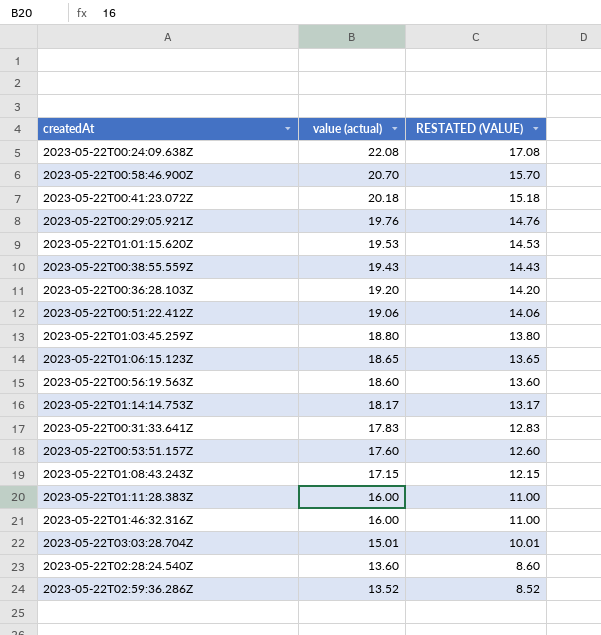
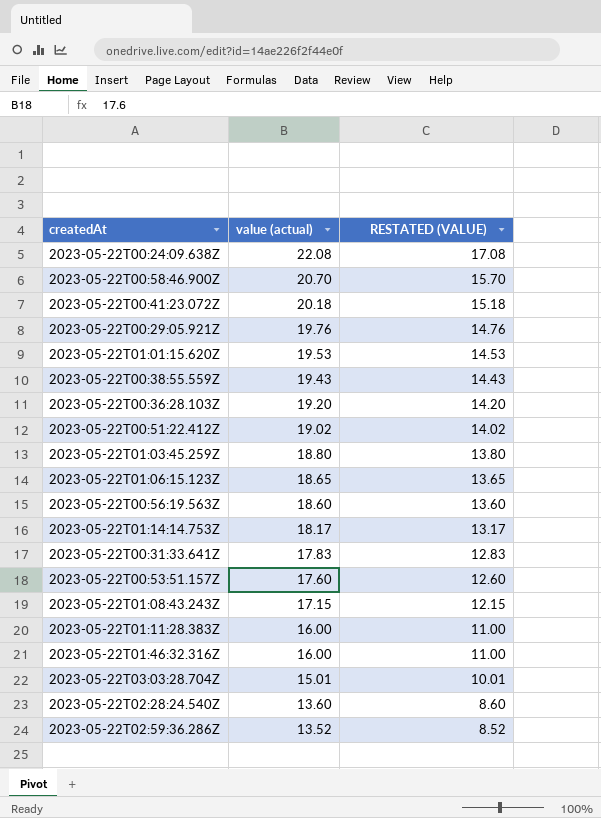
2023-05-22T00:51:22.412Z | value (actual): 19.06 -> 19.02
2023-05-22T00:51:22.412Z | RESTATED (VALUE): 14.06 -> 14.02

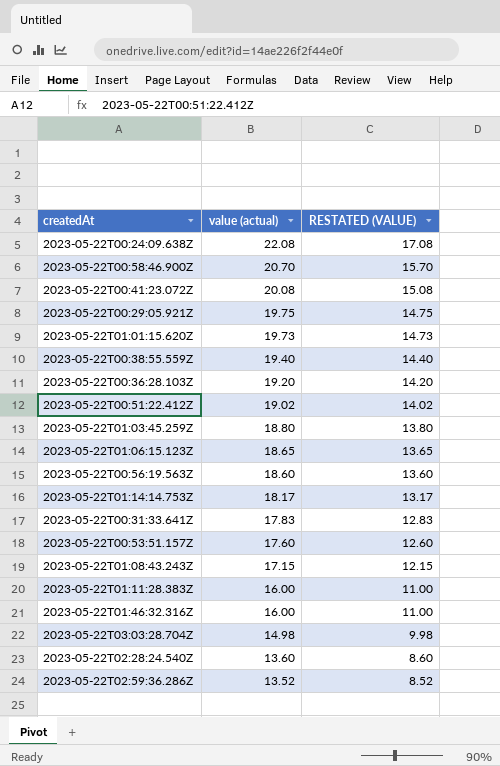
2023-05-22T00:41:23.072Z | value (actual): 20.18 -> 20.08
2023-05-22T00:41:23.072Z | RESTATED (VALUE): 15.18 -> 15.08
2023-05-22T00:29:05.921Z | value (actual): 19.76 -> 19.75
2023-05-22T00:29:05.921Z | RESTATED (VALUE): 14.76 -> 14.75
2023-05-22T01:01:15.620Z | value (actual): 19.53 -> 19.73
2023-05-22T01:01:15.620Z | RESTATED (VALUE): 14.53 -> 14.73
2023-05-22T00:38:55.559Z | value (actual): 19.43 -> 19.40
2023-05-22T00:38:55.559Z | RESTATED (VALUE): 14.43 -> 14.40
2023-05-22T03:03:28.704Z | value (actual): 15.01 -> 14.98
2023-05-22T03:03:28.704Z | RESTATED (VALUE): 10.01 -> 9.98

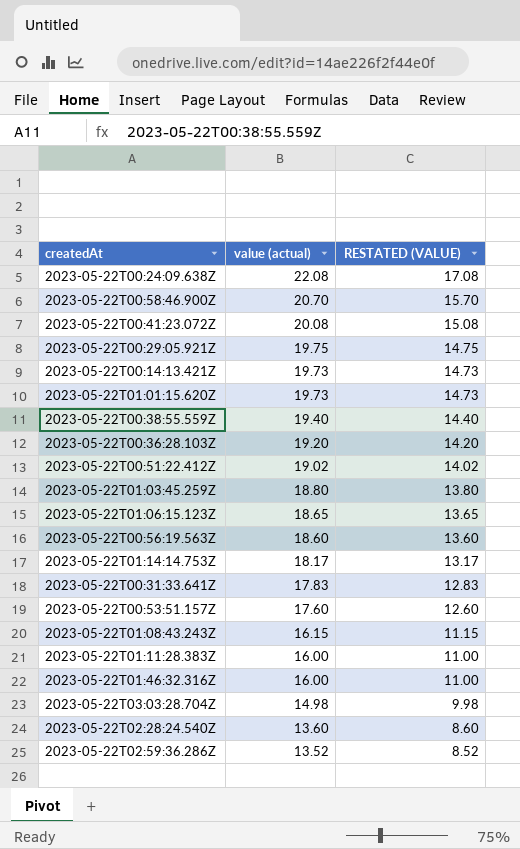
row 2023-05-22T00:14:13.421Z: none -> 19.73 | 14.73
2023-05-22T01:08:43.243Z | value (actual): 17.15 -> 16.15
2023-05-22T01:08:43.243Z | RESTATED (VALUE): 12.15 -> 11.15

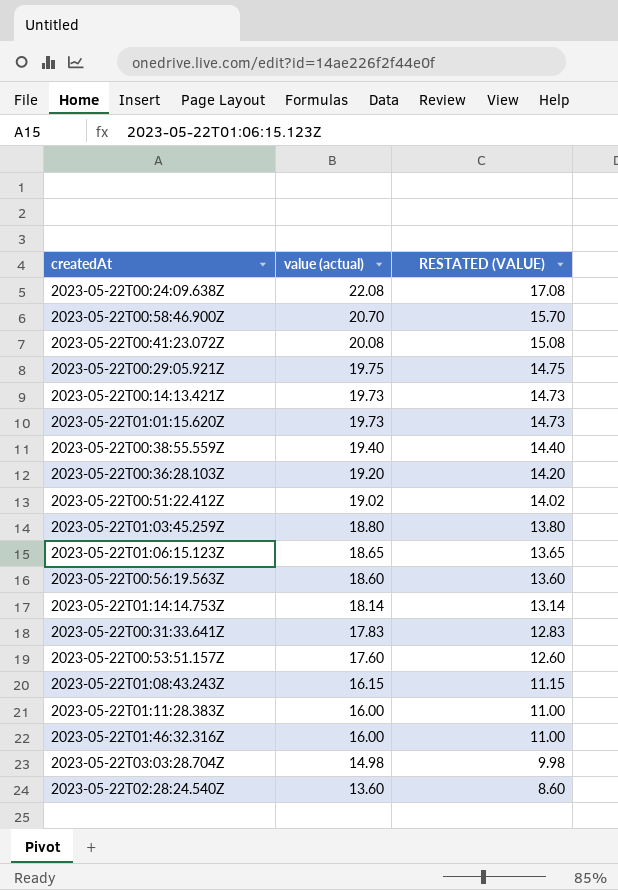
row 2023-05-22T02:59:36.286Z: 13.52 | 8.52 -> none
2023-05-22T01:14:14.753Z | value (actual): 18.17 -> 18.14
2023-05-22T01:14:14.753Z | RESTATED (VALUE): 13.17 -> 13.14

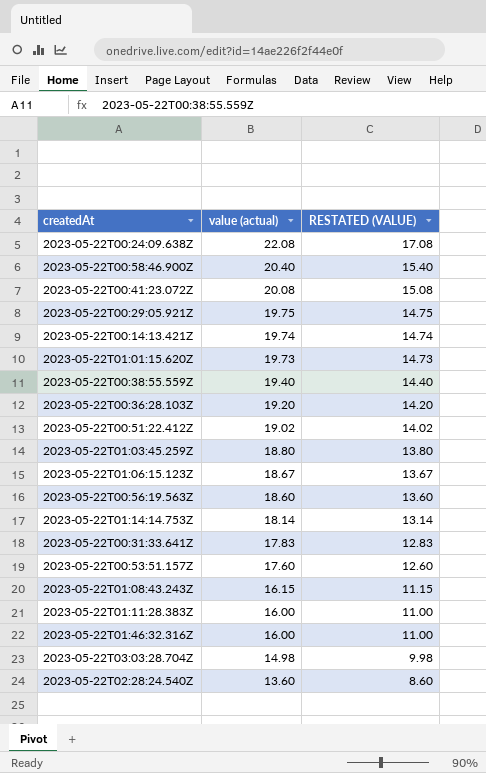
2023-05-22T00:58:46.900Z | value (actual): 20.70 -> 20.40
2023-05-22T00:58:46.900Z | RESTATED (VALUE): 15.70 -> 15.40
2023-05-22T00:14:13.421Z | value (actual): 19.73 -> 19.74
2023-05-22T00:14:13.421Z | RESTATED (VALUE): 14.73 -> 14.74
2023-05-22T01:06:15.123Z | value (actual): 18.65 -> 18.67
2023-05-22T01:06:15.123Z | RESTATED (VALUE): 13.65 -> 13.67

